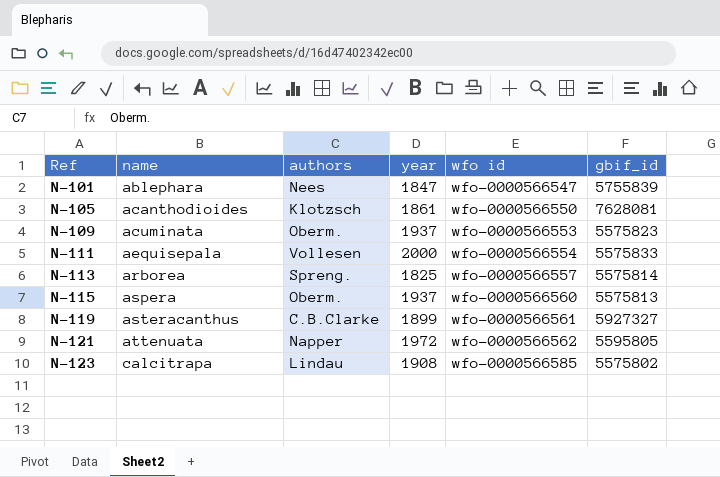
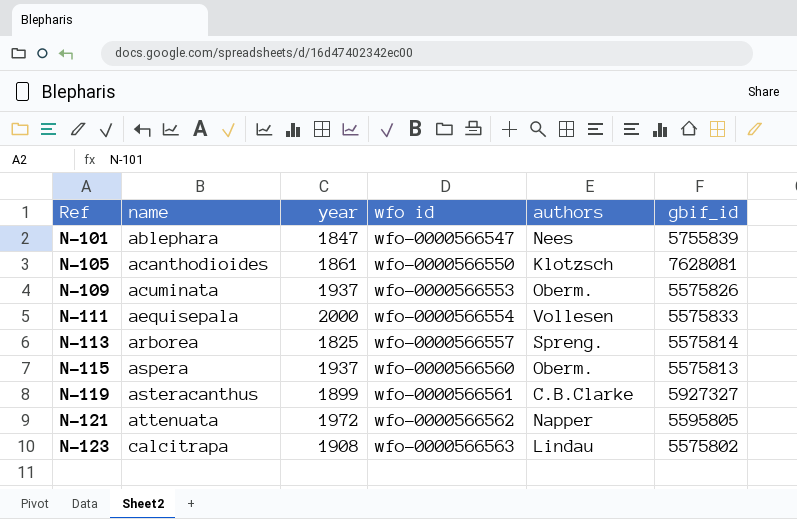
column authors | position: 3 -> 5
N-109 | gbif_id: 5575823 -> 5575826
N-123 | wfo id: wfo-0000566585 -> wfo-0000566563

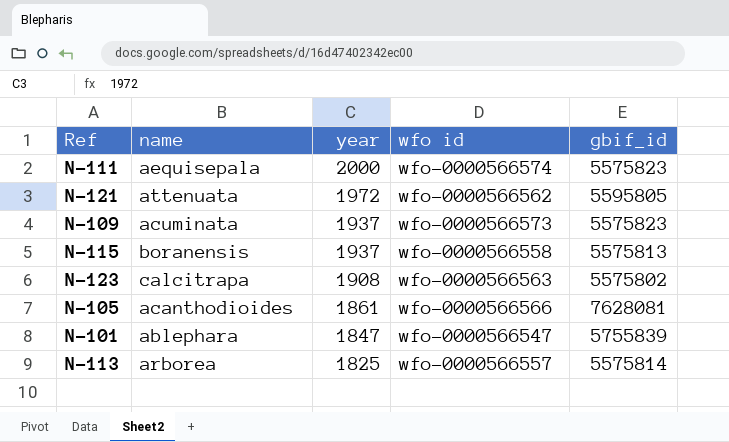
row order: Ref ascending -> year descending
column authors | position: 5 -> none
row N-119: asteracanthus | 1899 | wfo-0000566561 | C.B.Clarke | 5927327 -> none
N-111 | wfo id: wfo-0000566554 -> wfo-0000566574
N-111 | gbif_id: 5575833 -> 5575823
N-109 | wfo id: wfo-0000566553 -> wfo-0000566573
N-109 | gbif_id: 5575826 -> 5575823
N-115 | name: aspera -> boranensis
N-115 | wfo id: wfo-0000566560 -> wfo-0000566558
N-105 | wfo id: wfo-0000566550 -> wfo-0000566566

